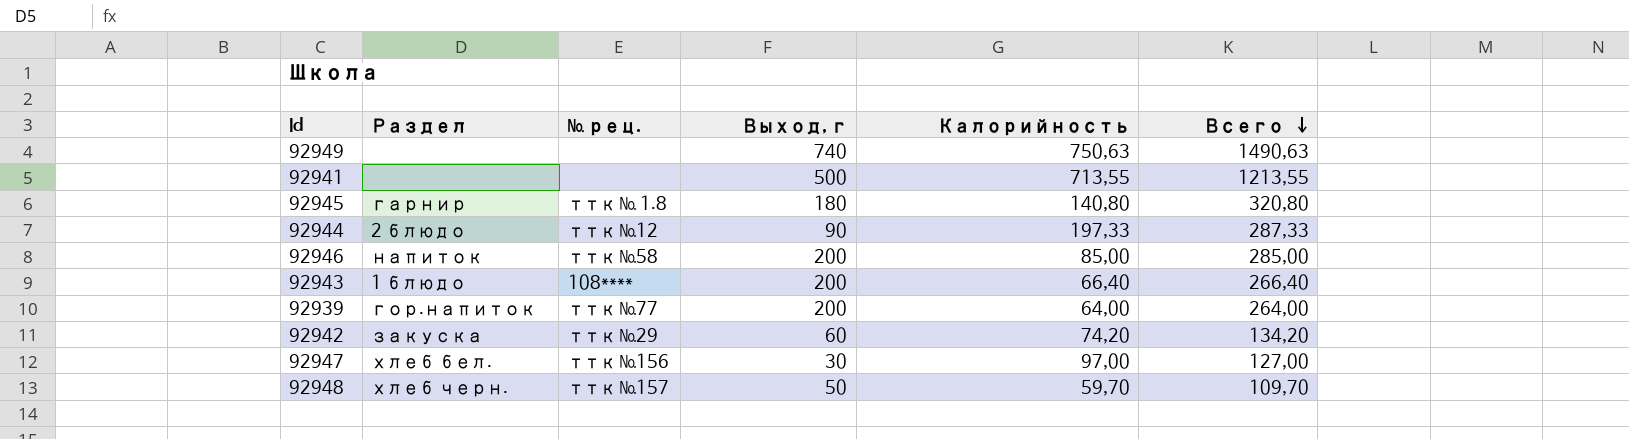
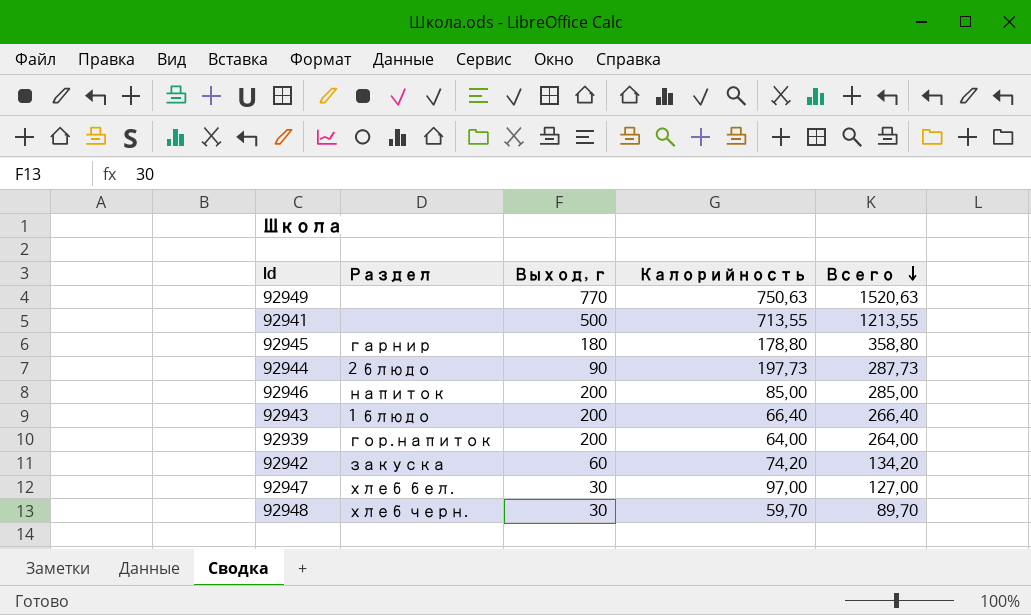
column № рец. | position: 3 -> none
92949 | Выход, г: 740 -> 770
92949 | Всего: 1490,63 -> 1520,63
92945 | Калорийность: 140,80 -> 178,80
92945 | Всего: 320,80 -> 358,80
92944 | Калорийность: 197,33 -> 197,73
92944 | Всего: 287,33 -> 287,73
92948 | Выход, г: 50 -> 30
92948 | Всего: 109,70 -> 89,70

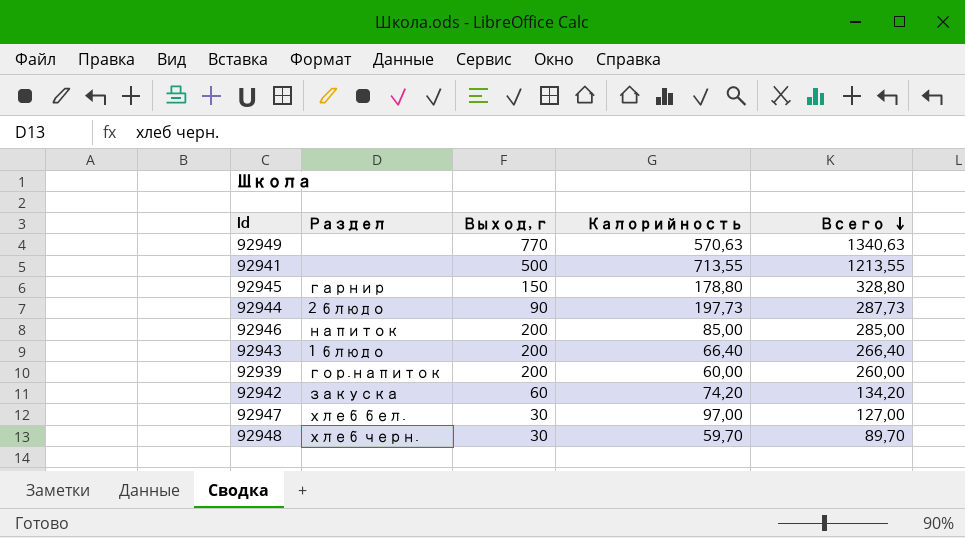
92949 | Калорийность: 750,63 -> 570,63
92949 | Всего: 1520,63 -> 1340,63
92945 | Выход, г: 180 -> 150
92945 | Всего: 358,80 -> 328,80
92939 | Калорийность: 64,00 -> 60,00
92939 | Всего: 264,00 -> 260,00

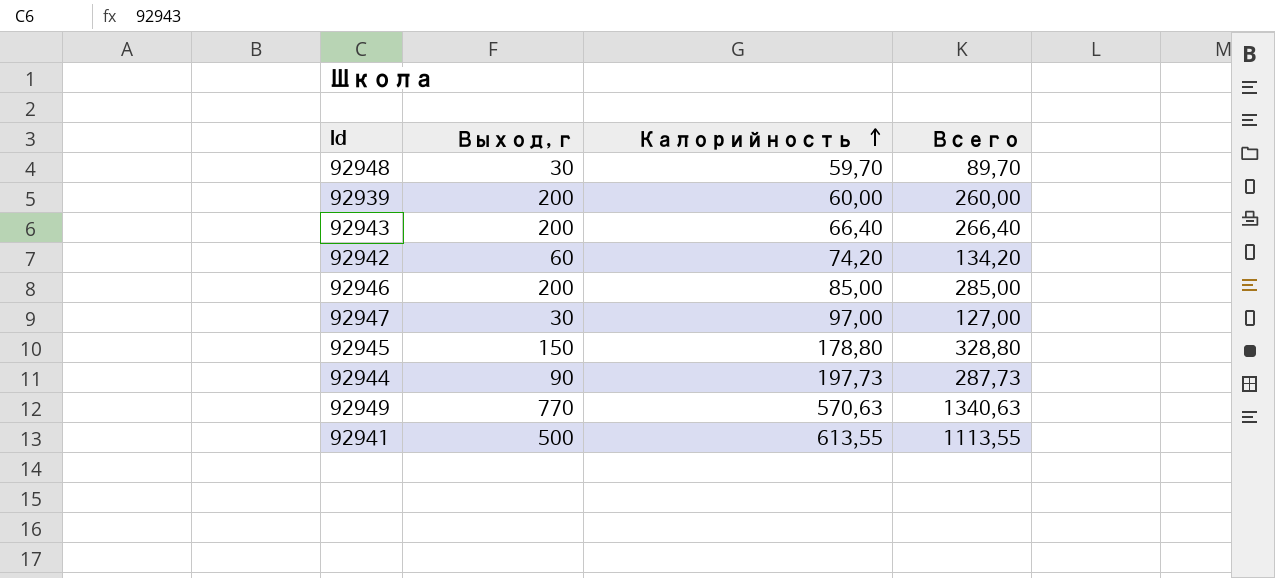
row order: Всего descending -> Калорийность ascending
column Раздел | position: 2 -> none
92941 | Калорийность: 713,55 -> 613,55
92941 | Всего: 1213,55 -> 1113,55

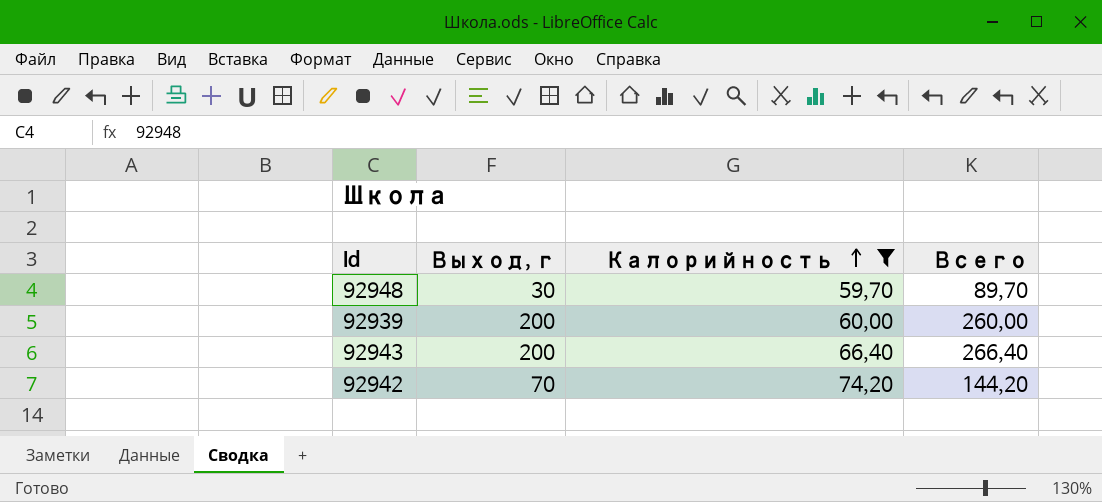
filter: none -> Калорийность <= 74,20
92942 | Выход, г: 60 -> 70
92942 | Всего: 134,20 -> 144,20

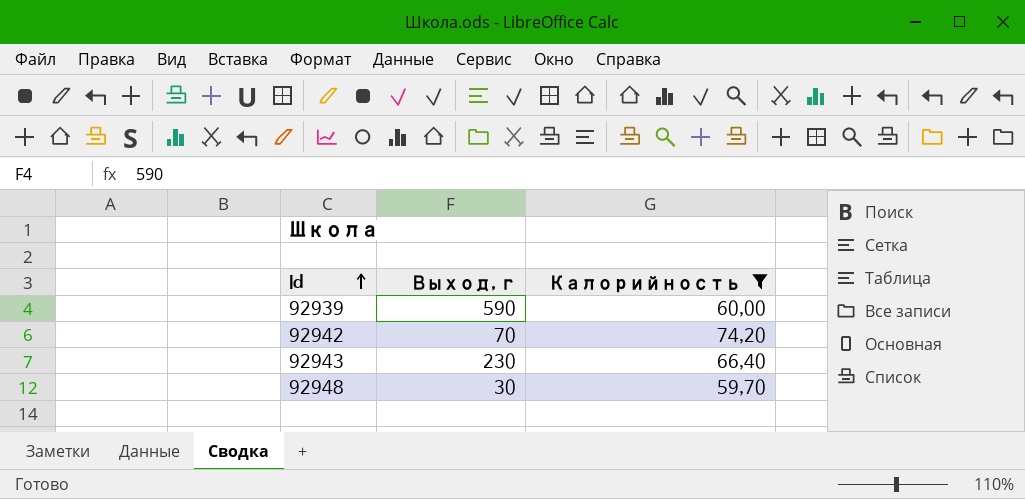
row order: Калорийность ascending -> Id ascending
column Всего | formula: [Выход, г] + [Калорийность] -> none
92939 | Выход, г: 200 -> 590
92943 | Выход, г: 200 -> 230

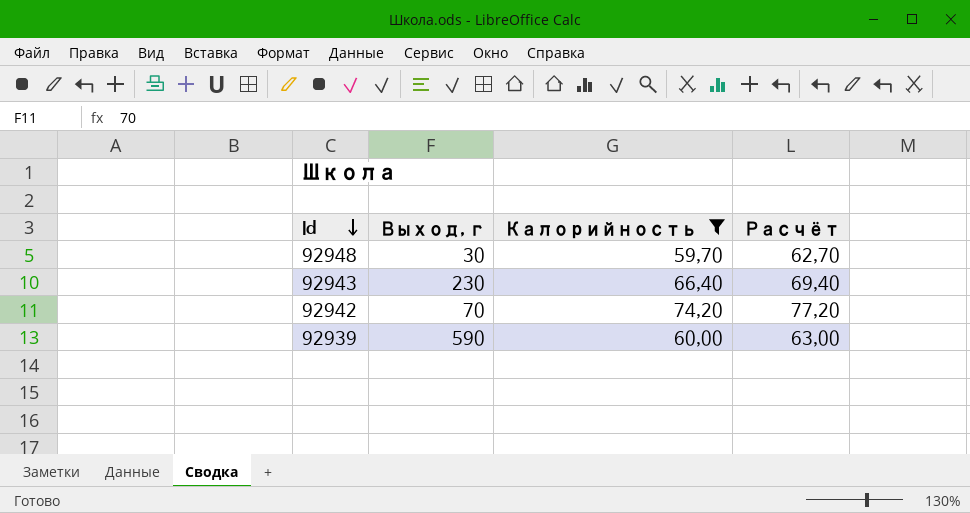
row order: Id ascending -> Id descending
column Расчёт | formula: none -> [Калорийность] + 3

